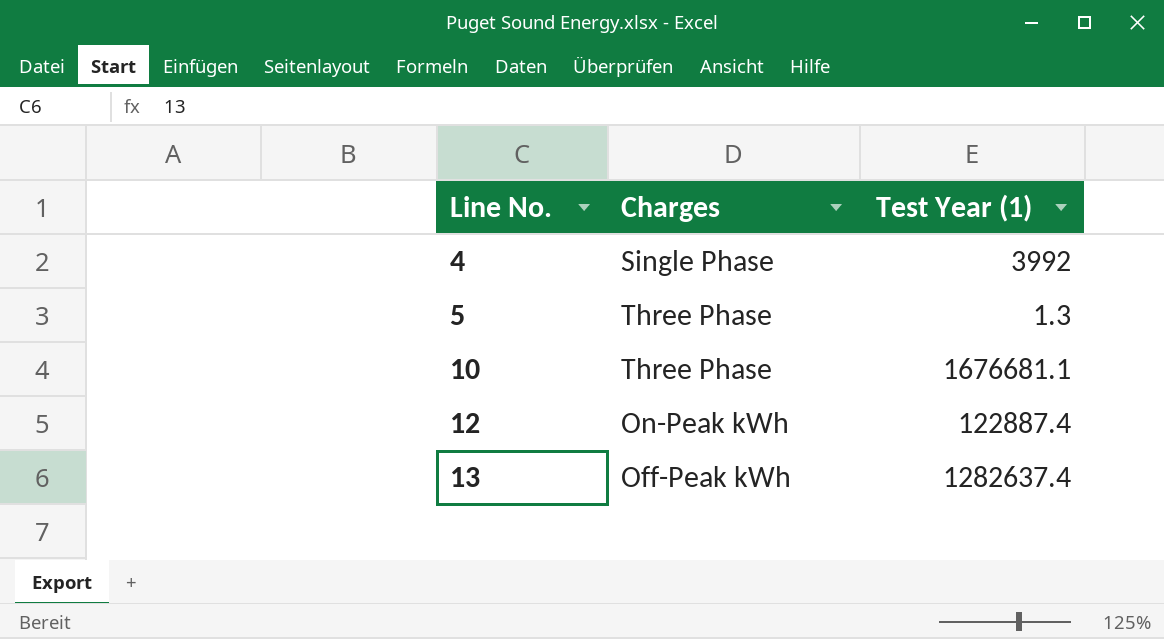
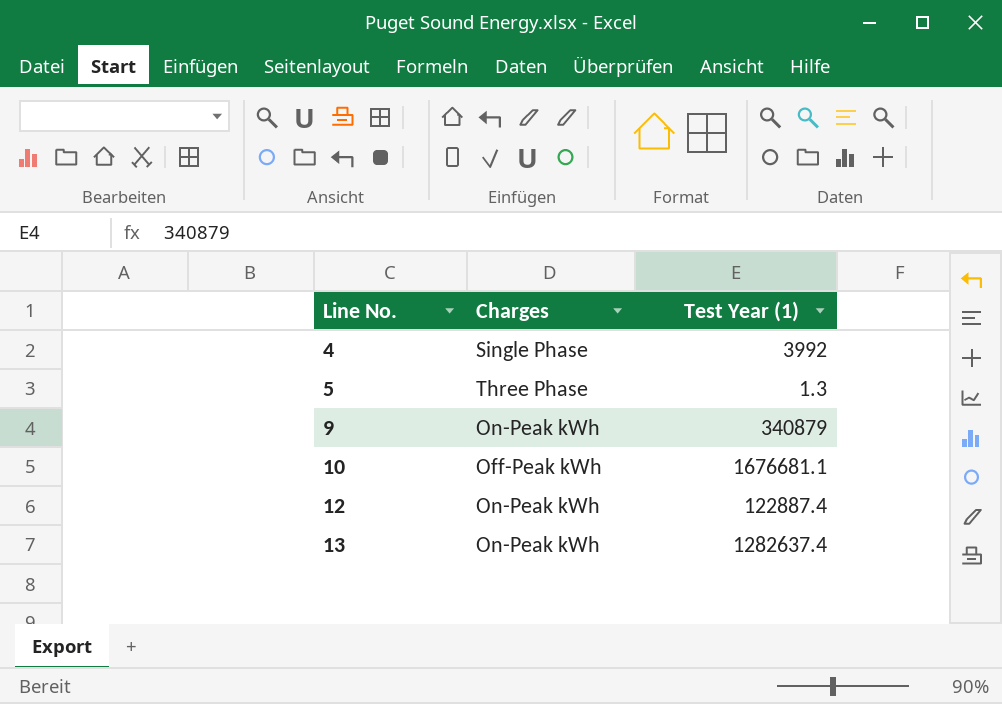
row 9: none -> On-Peak kWh | 340879
10 | Charges: Three Phase -> Off-Peak kWh
13 | Charges: Off-Peak kWh -> On-Peak kWh

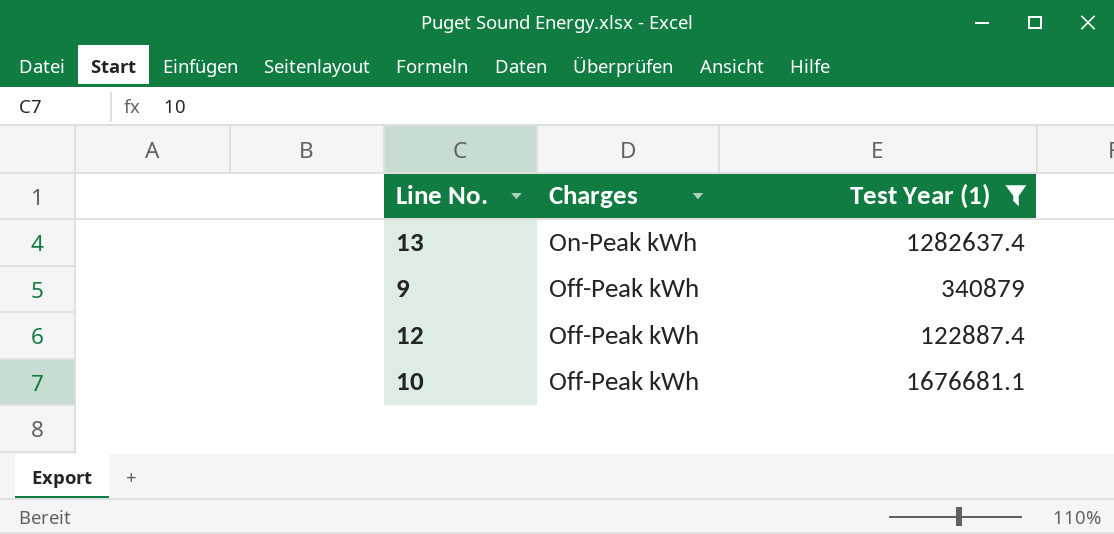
filter: none -> Test Year (1) >= 122887.4
row order: Line No. ascending -> Charges descending
9 | Charges: On-Peak kWh -> Off-Peak kWh
12 | Charges: On-Peak kWh -> Off-Peak kWh

